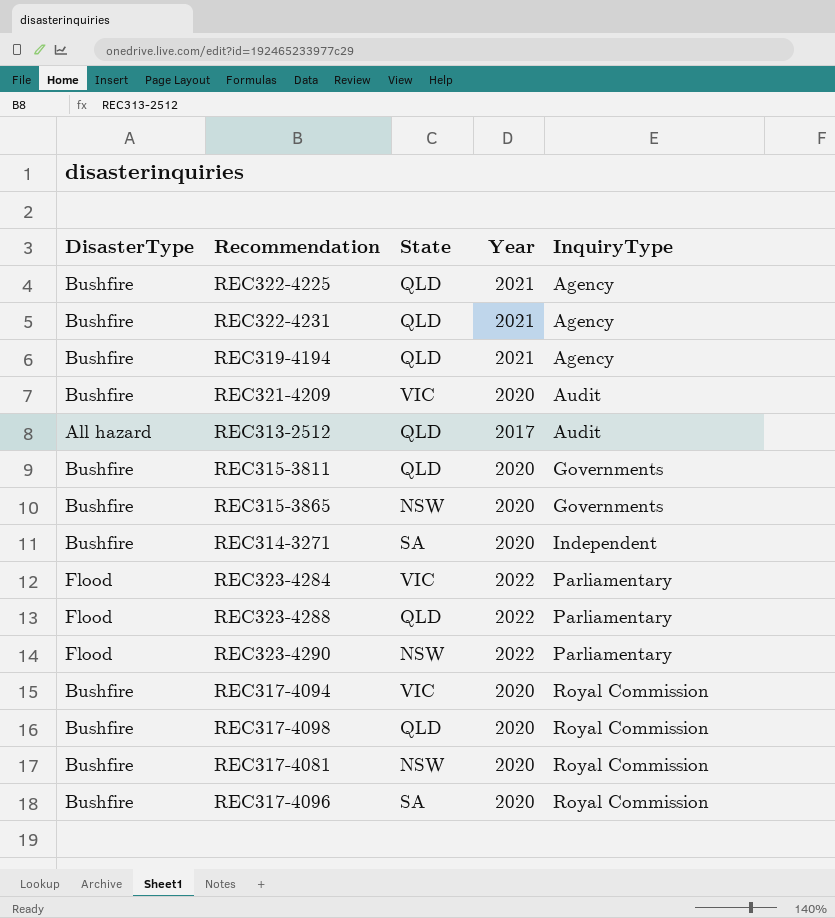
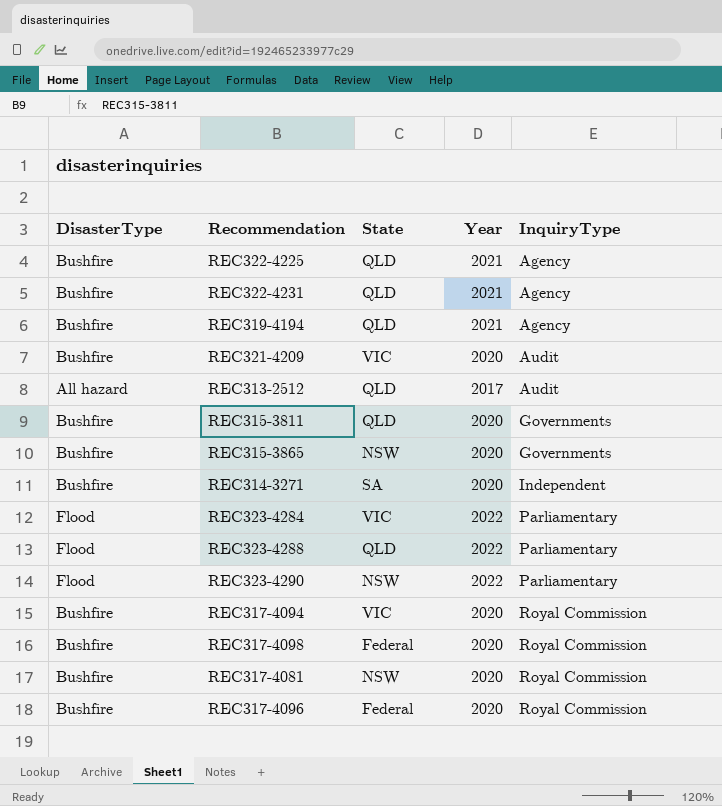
REC317-4098 | State: QLD -> Federal
REC317-4096 | State: SA -> Federal

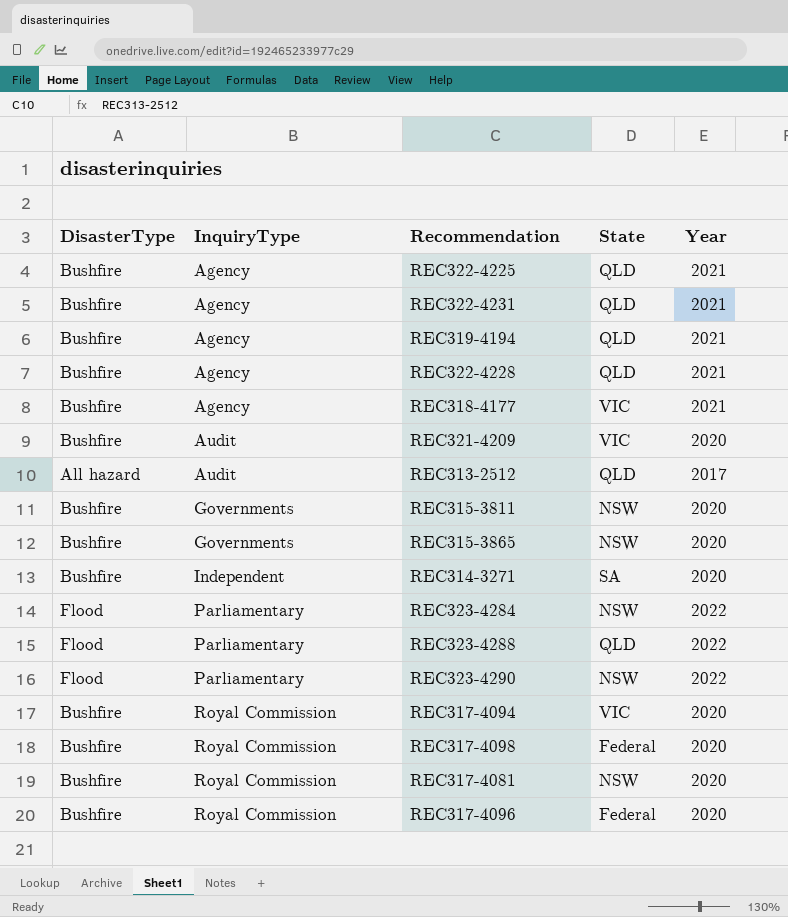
column InquiryType | position: 5 -> 2
row REC322-4228: none -> Bushfire | Agency | QLD | 2021
row REC318-4177: none -> Bushfire | Agency | VIC | 2021
REC315-3811 | State: QLD -> NSW
REC323-4284 | State: VIC -> NSW

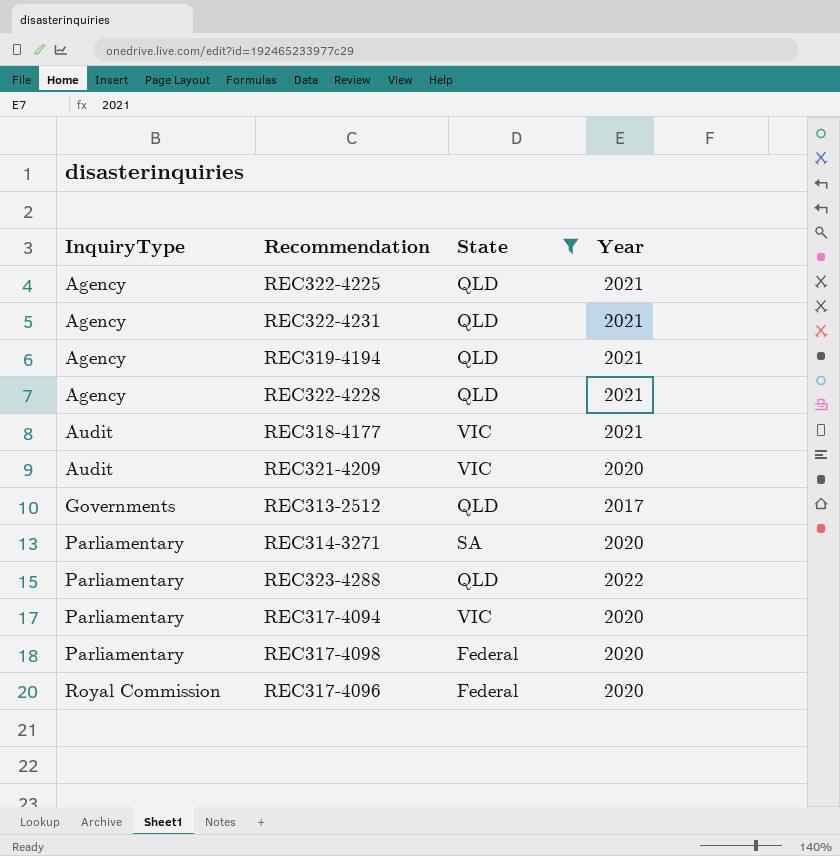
filter: none -> State != NSW
column DisasterType | position: 1 -> none
REC318-4177 | InquiryType: Agency -> Audit
REC313-2512 | InquiryType: Audit -> Governments
REC314-3271 | InquiryType: Independent -> Parliamentary
REC317-4094 | InquiryType: Royal Commission -> Parliamentary
REC317-4098 | InquiryType: Royal Commission -> Parliamentary

